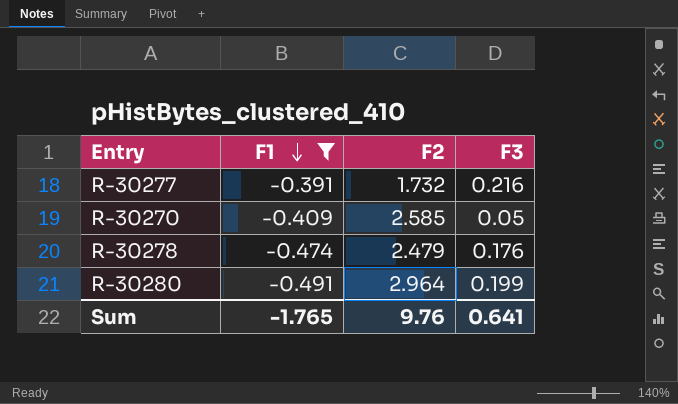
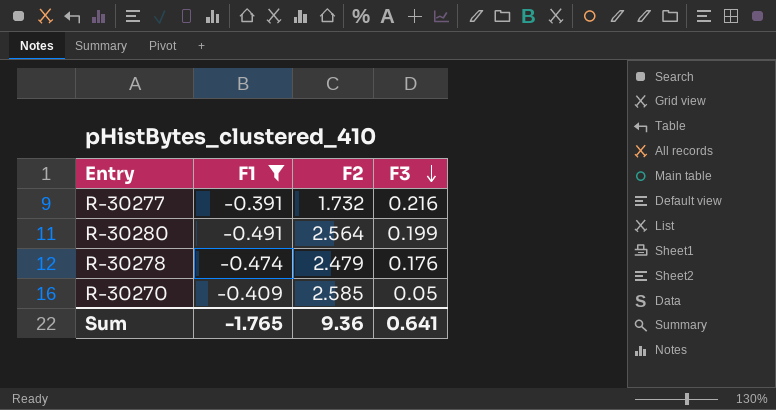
row order: F1 descending -> F3 descending
R-30280 | F2: 2.964 -> 2.564
Sum | F2: 9.76 -> 9.36

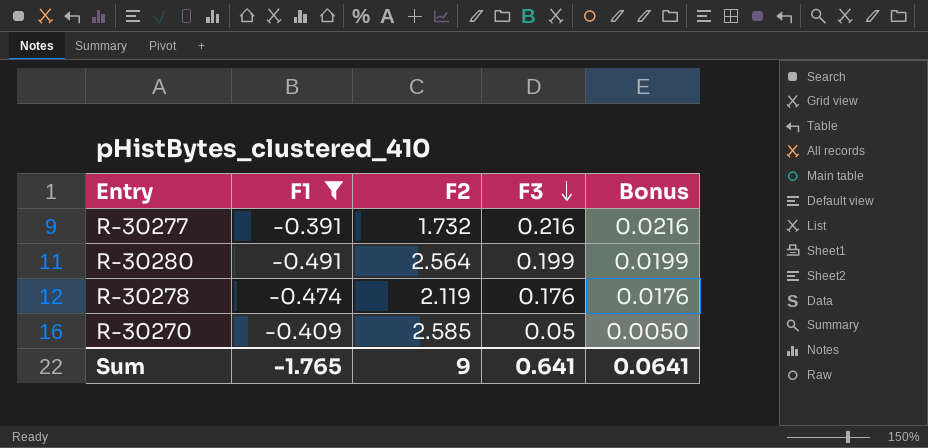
column Bonus | formula: none -> [F3] * 0.1
R-30278 | F2: 2.479 -> 2.119
Sum | F2: 9.36 -> 9

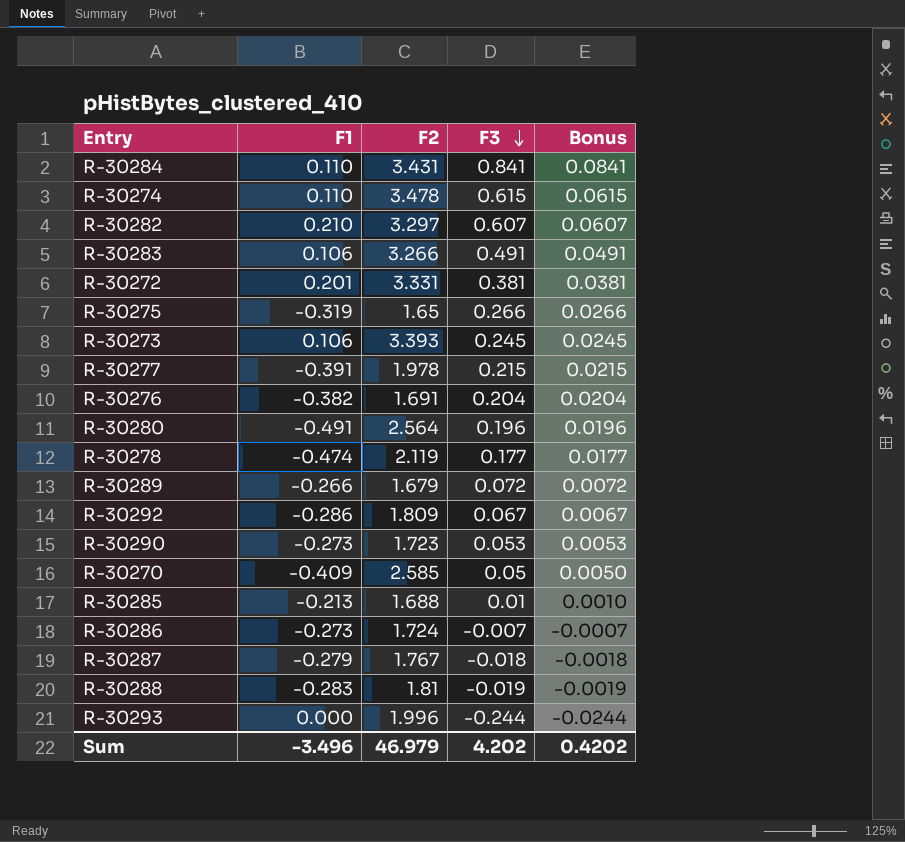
filter: F1 <= -0.391 -> none
R-30277 | F2: 1.732 -> 1.978
R-30277 | F3: 0.216 -> 0.215
R-30277 | Bonus: 0.0216 -> 0.0215
R-30280 | F3: 0.199 -> 0.196
R-30280 | Bonus: 0.0199 -> 0.0196
R-30278 | F3: 0.176 -> 0.177
R-30278 | Bonus: 0.0176 -> 0.0177
Sum | F1: -1.765 -> -3.496
Sum | F2: 9 -> 46.979
Sum | F3: 0.641 -> 4.202
Sum | Bonus: 0.0641 -> 0.4202

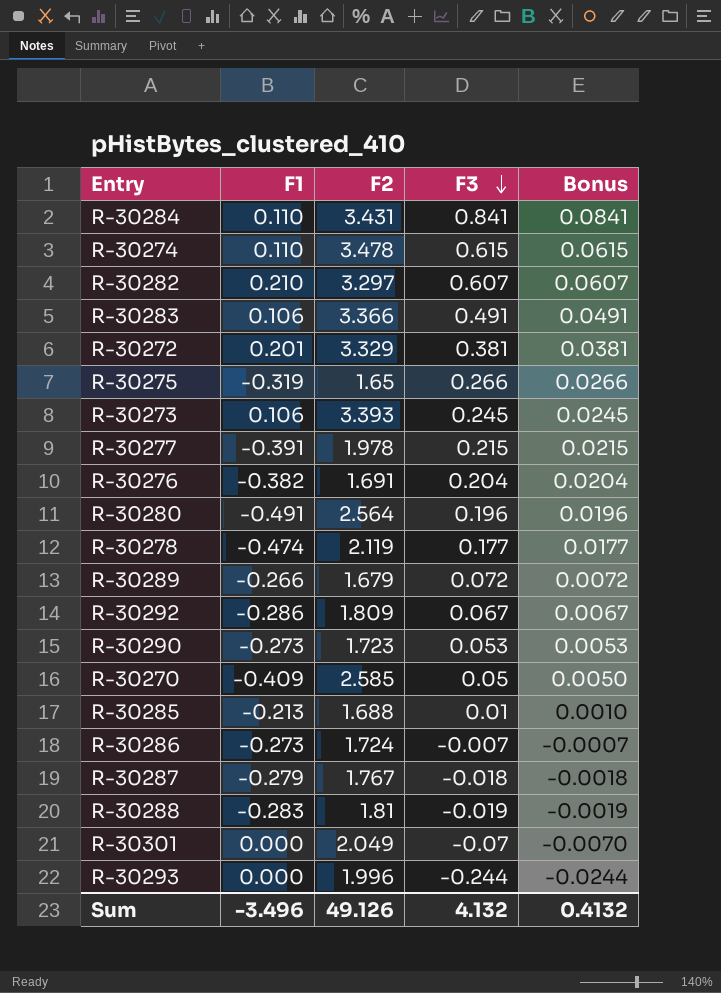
R-30283 | F2: 3.266 -> 3.366
R-30272 | F2: 3.331 -> 3.329
row R-30301: none -> 0.000 | 2.049 | -0.07 | -0.0070
Sum | F2: 46.979 -> 49.126
Sum | F3: 4.202 -> 4.132
Sum | Bonus: 0.4202 -> 0.4132

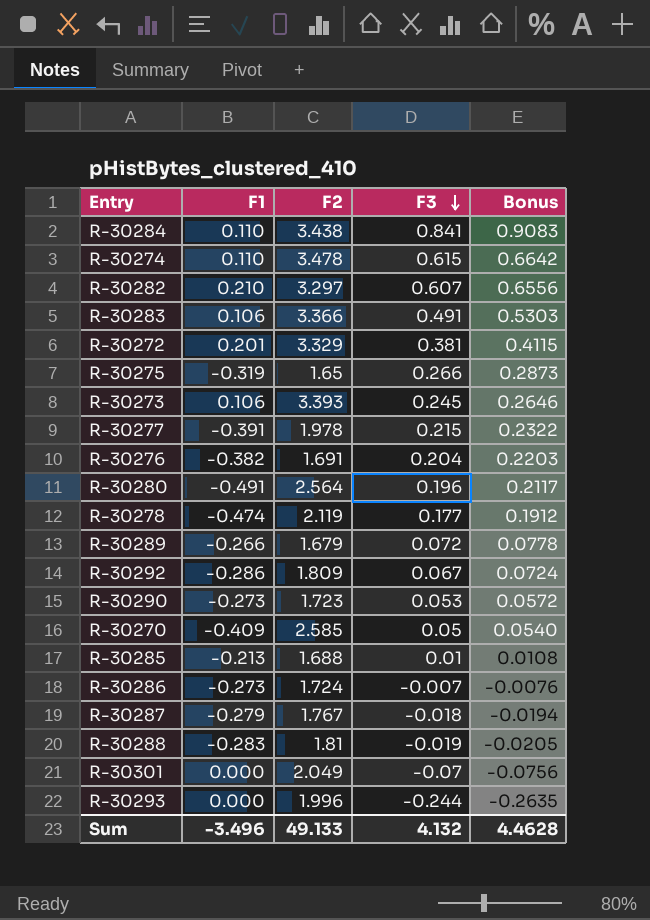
column Bonus | formula: [F3] * 0.1 -> [F3] * 1.08
R-30284 | F2: 3.431 -> 3.438
Sum | F2: 49.126 -> 49.133
Sum | Bonus: 0.4132 -> 4.4628

